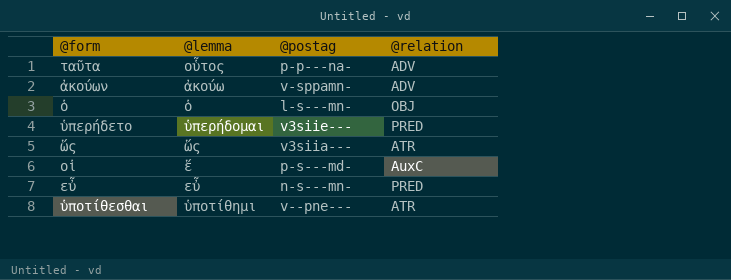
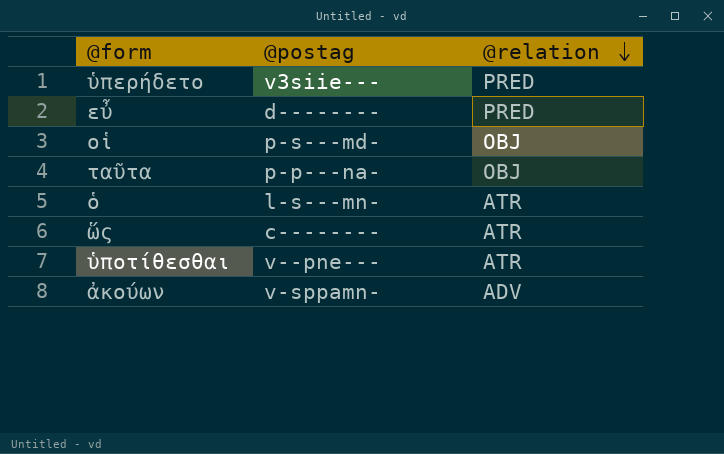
row order: none -> @relation descending
column @lemma | position: 2 -> none
εὖ | @postag: n-s---mn- -> d--------
οἱ | @relation: AuxC -> OBJ
ταῦτα | @relation: ADV -> OBJ
ὁ | @relation: OBJ -> ATR
ὥς | @postag: v3siia--- -> c--------

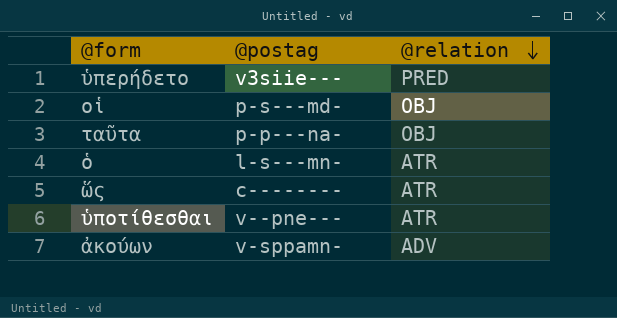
row εὖ: d-------- | PRED -> none

